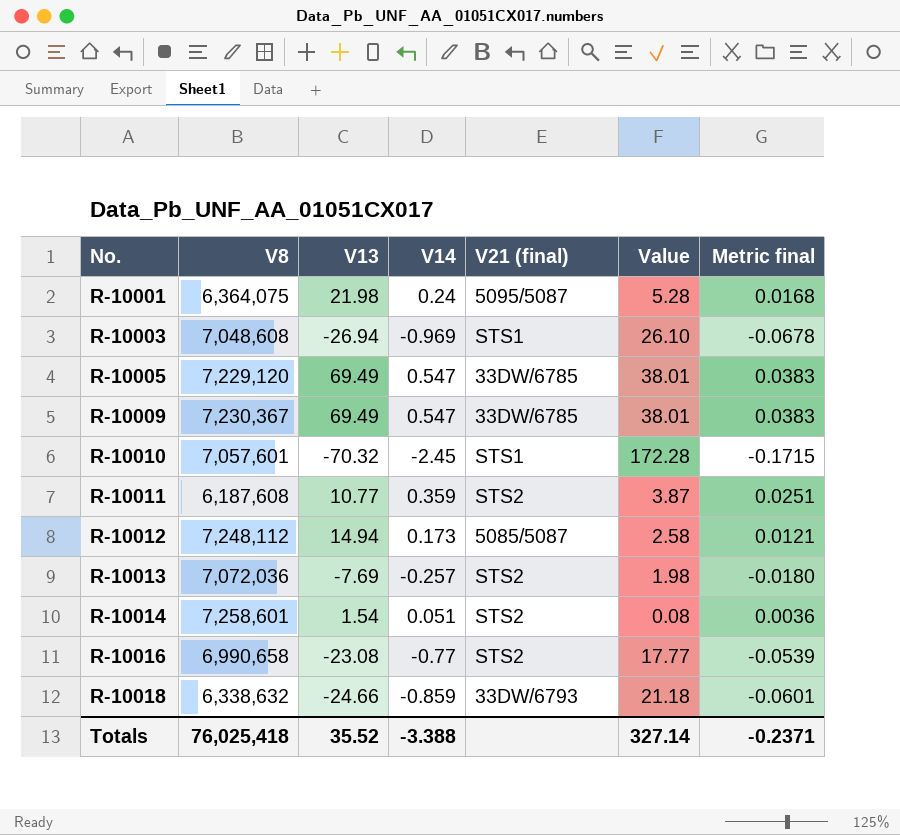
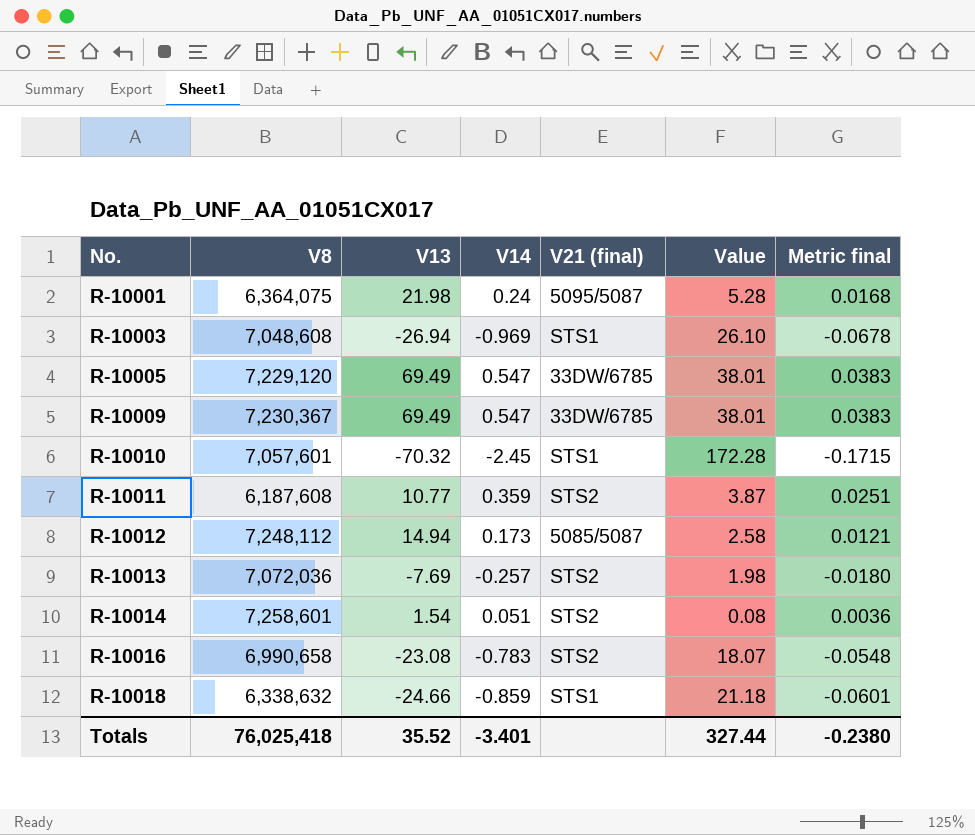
R-10016 | V14: -0.77 -> -0.783
R-10016 | Value: 17.77 -> 18.07
R-10016 | Metric final: -0.0539 -> -0.0548
R-10018 | V21 (final): 33DW/6793 -> STS1
Totals | V14: -3.388 -> -3.401
Totals | Value: 327.14 -> 327.44
Totals | Metric final: -0.2371 -> -0.2380

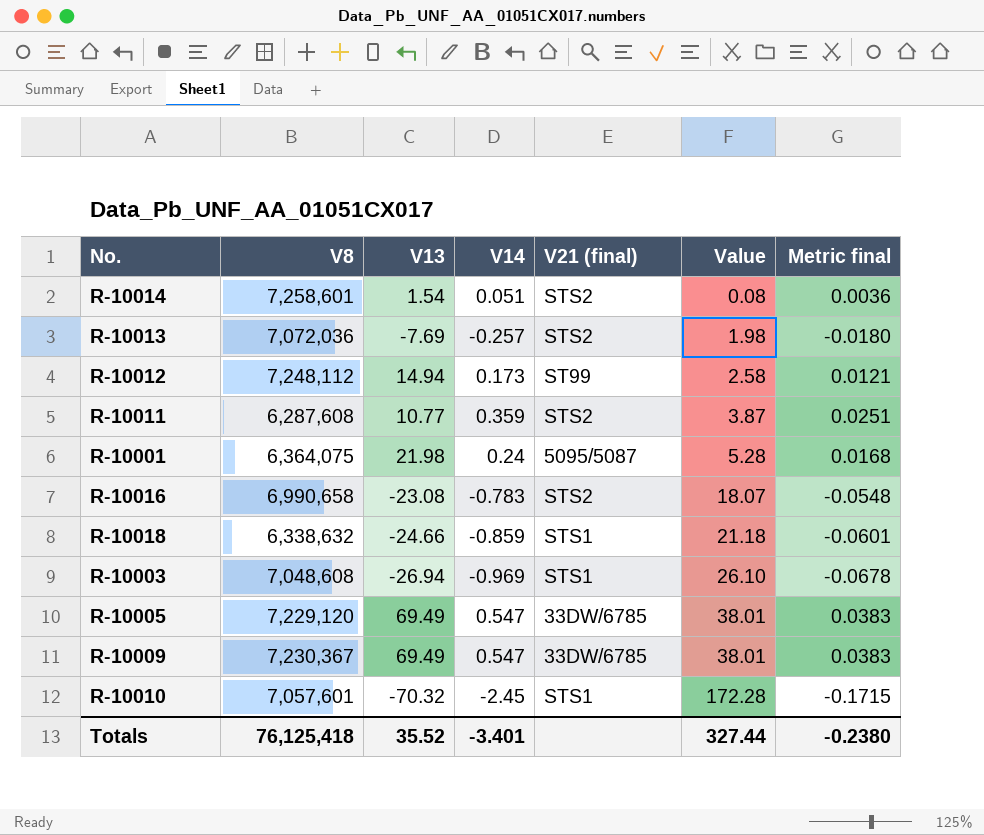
row order: No. ascending -> Value ascending
R-10012 | V21 (final): 5085/5087 -> ST99
R-10011 | V8: 6,187,608 -> 6,287,608
Totals | V8: 76,025,418 -> 76,125,418

